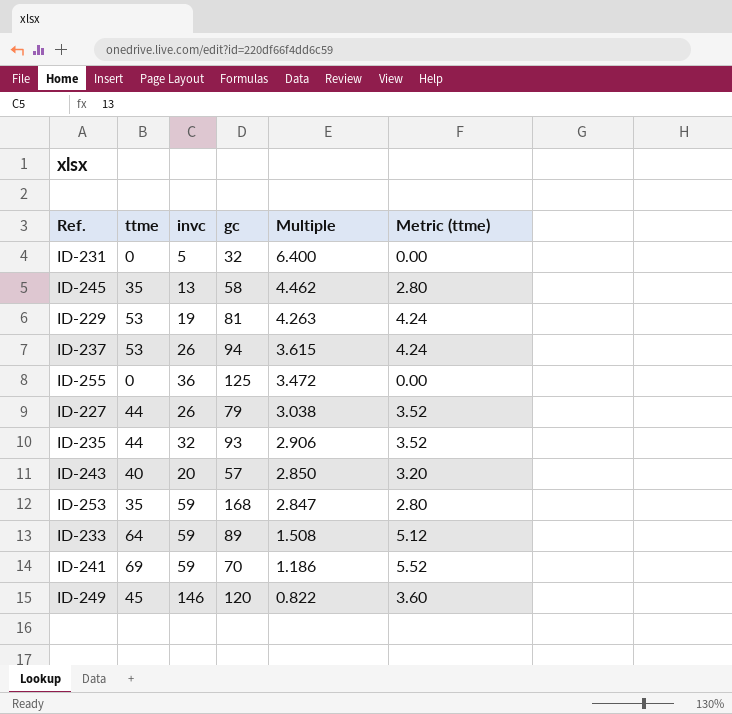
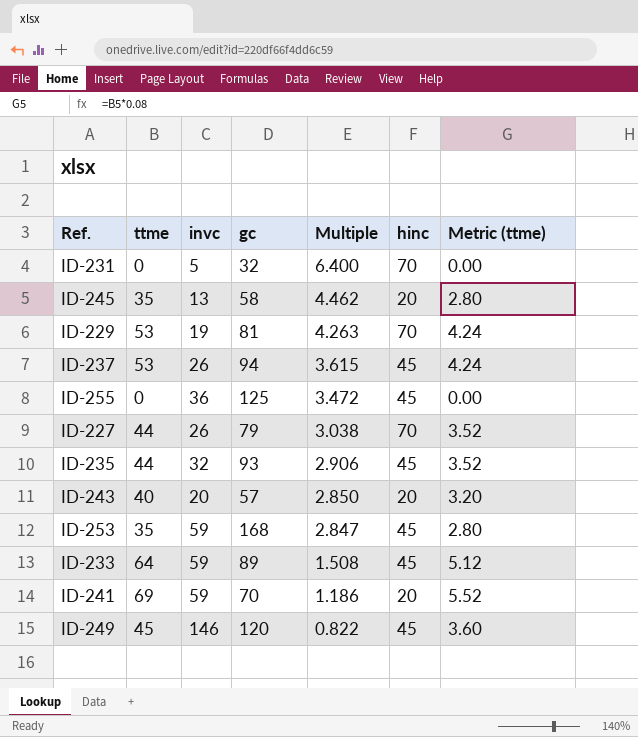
column hinc | position: none -> 6

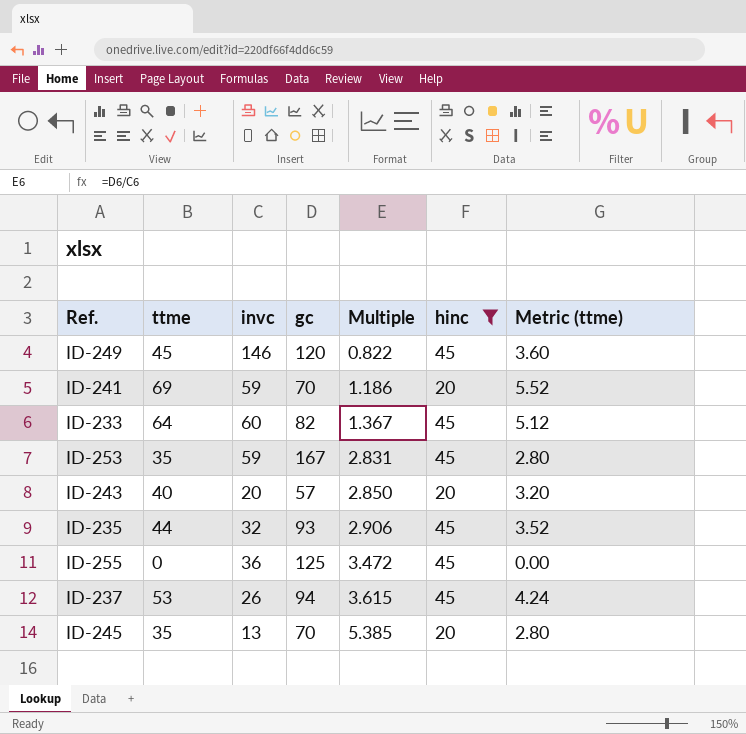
filter: none -> hinc != 70
row order: Multiple descending -> Multiple ascending
ID-233 | invc: 59 -> 60
ID-233 | gc: 89 -> 82
ID-233 | Multiple: 1.508 -> 1.367
ID-253 | gc: 168 -> 167
ID-253 | Multiple: 2.847 -> 2.831
ID-245 | gc: 58 -> 70
ID-245 | Multiple: 4.462 -> 5.385

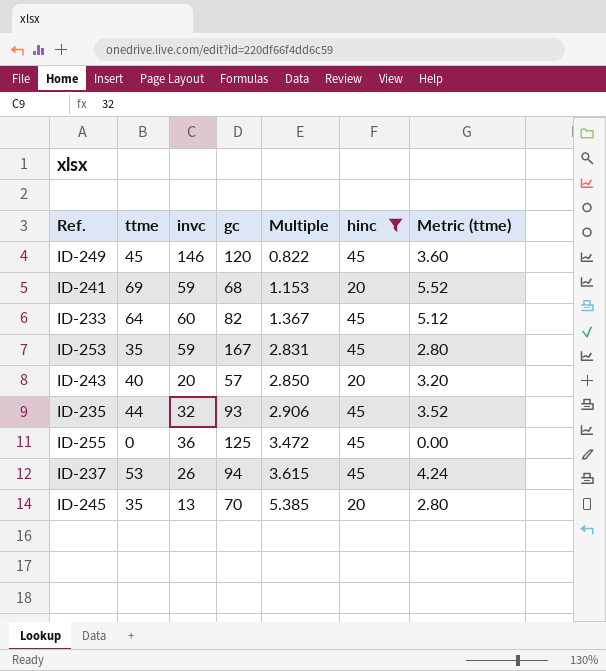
ID-241 | gc: 70 -> 68
ID-241 | Multiple: 1.186 -> 1.153

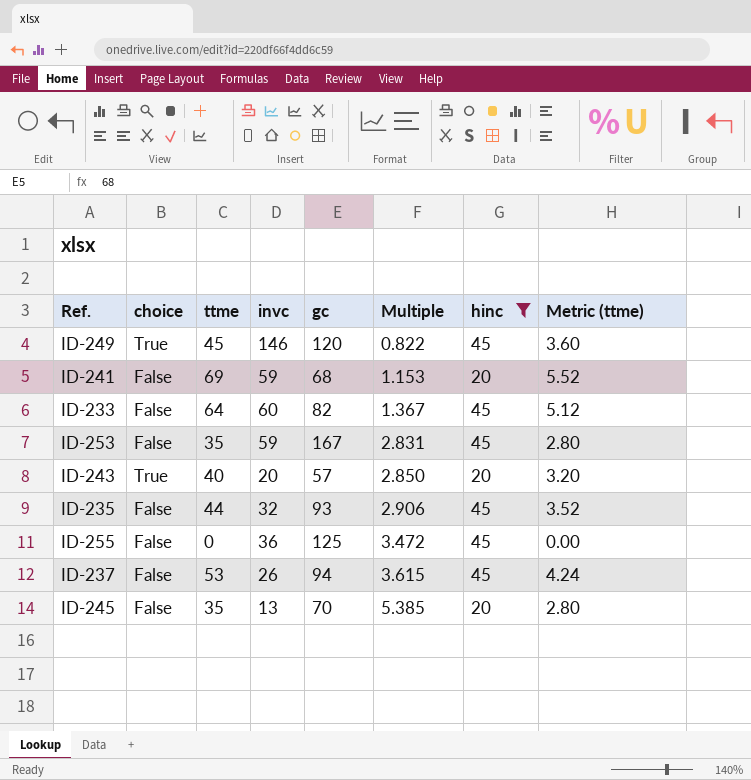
column choice | position: none -> 2

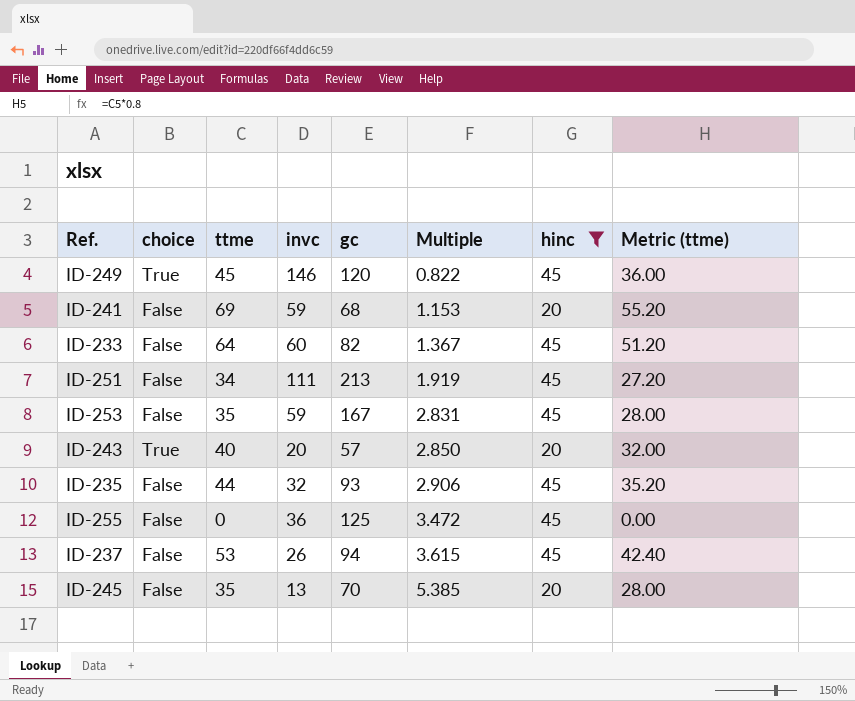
column Metric (ttme) | formula: [ttme] * 0.08 -> [ttme] * 0.8
row ID-251: none -> False | 34 | 111 | 213 | 1.919 | 45 | 27.20

